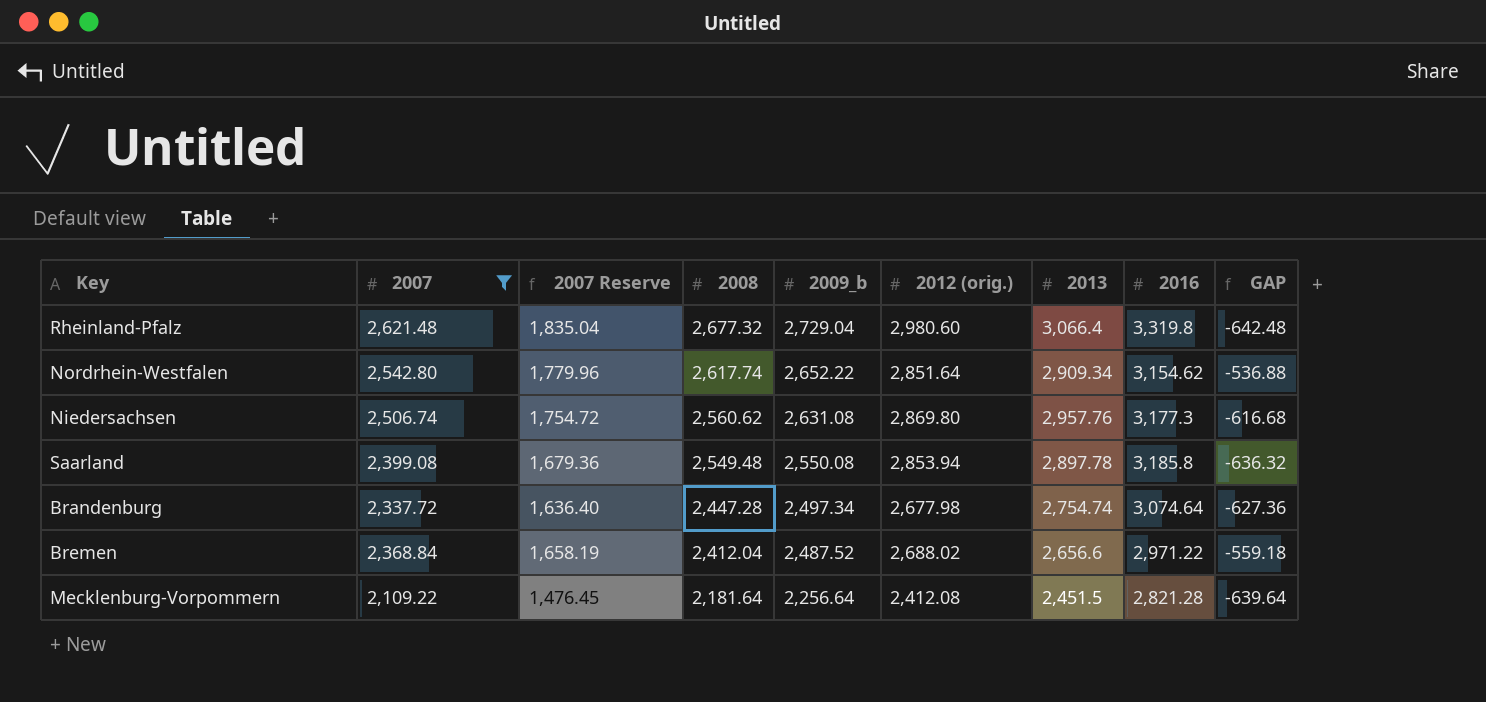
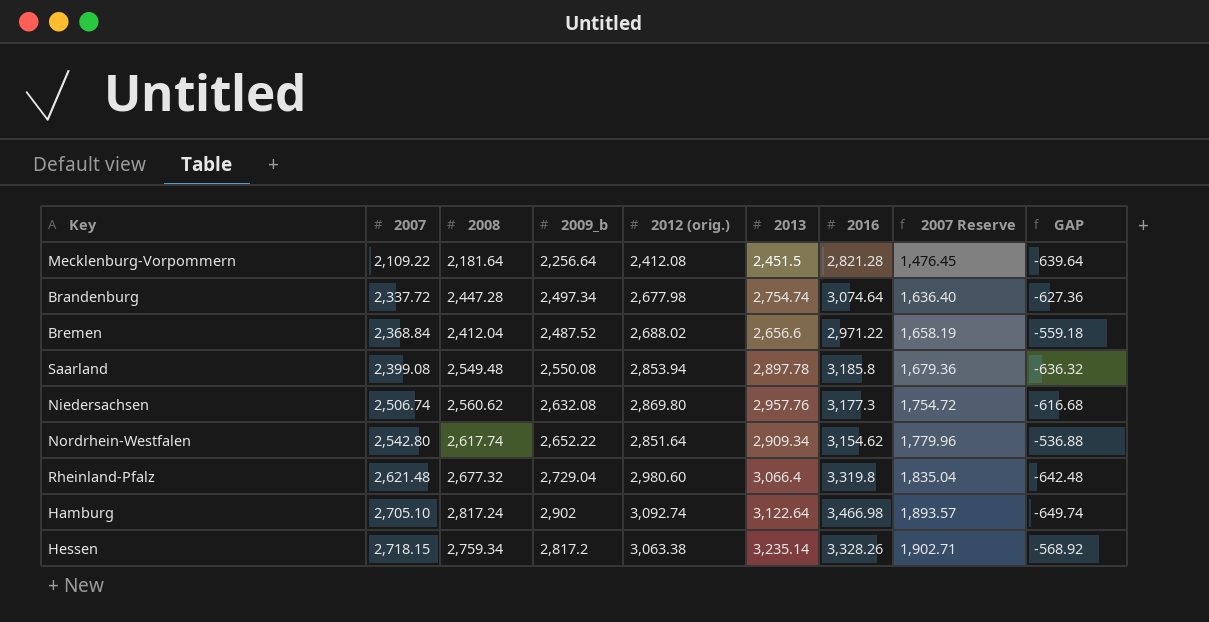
filter: 2007 <= 2,621.48 -> none
row order: 2008 descending -> 2007 ascending
column 2007 Reserve | position: 3 -> 8
Niedersachsen | 2009_b: 2,631.08 -> 2,632.08

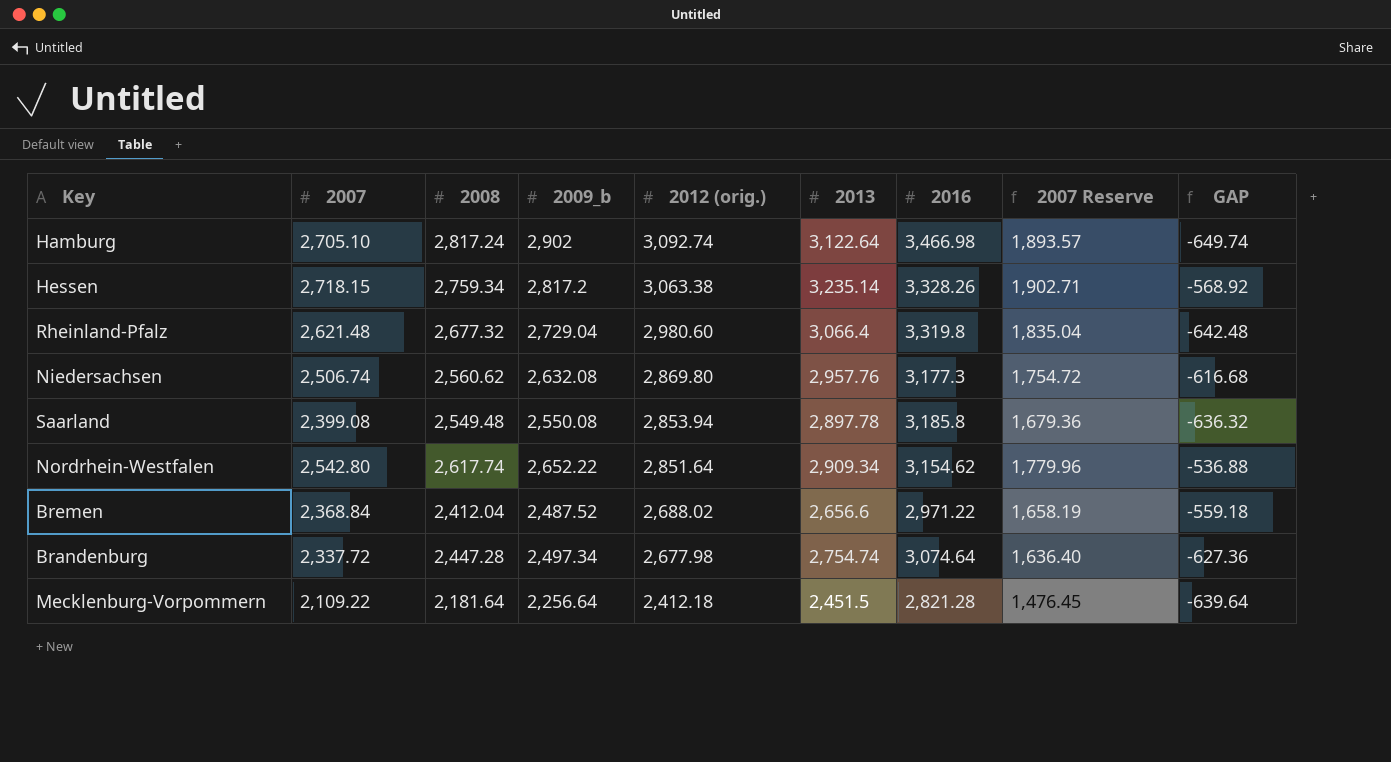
row order: 2007 ascending -> 2012 (orig.) descending
Mecklenburg-Vorpommern | 2012 (orig.): 2,412.08 -> 2,412.18

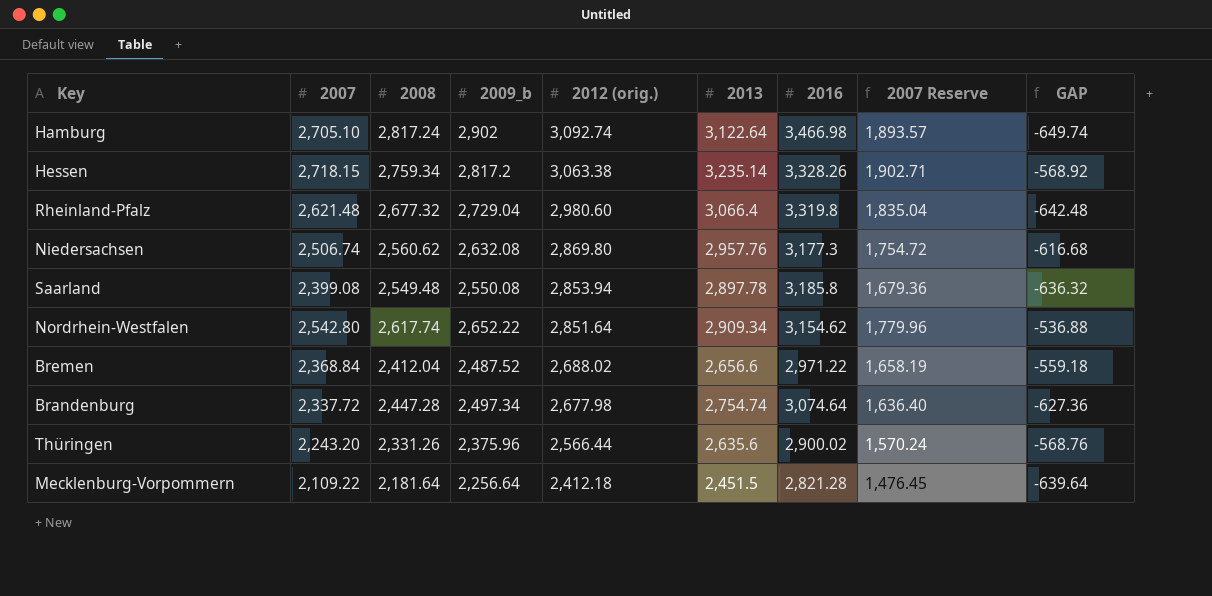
row Thüringen: none -> 2,243.20 | 2,331.26 | 2,375.96 | 2,566.44 | 2,635.6 | 2,900.02 | 1,570.24 | -568.76

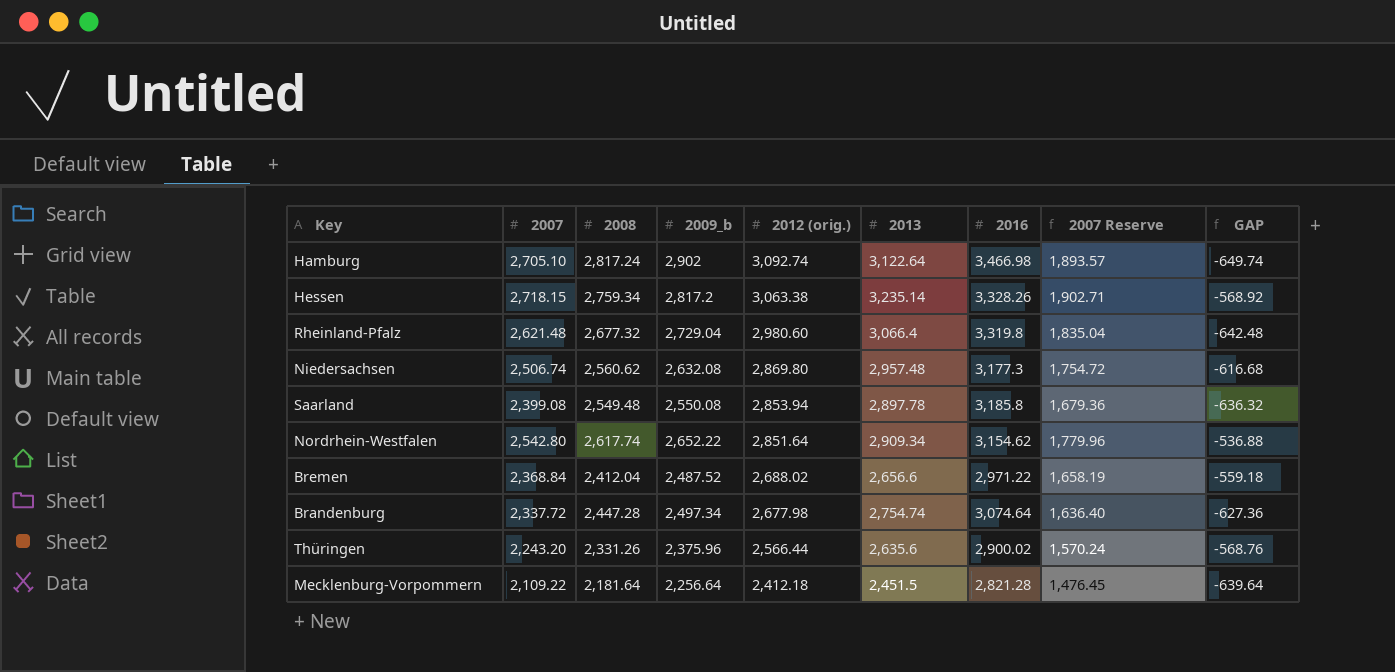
Niedersachsen | 2013: 2,957.76 -> 2,957.48

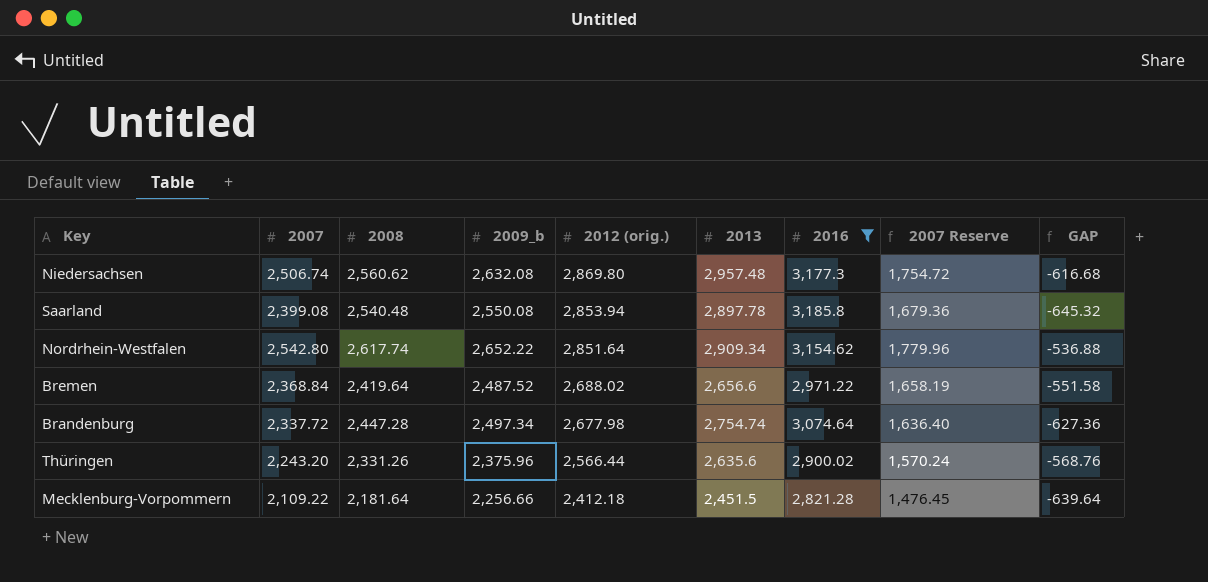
filter: none -> 2016 <= 3,185.8
Saarland | 2008: 2,549.48 -> 2,540.48
Saarland | GAP: -636.32 -> -645.32
Bremen | 2008: 2,412.04 -> 2,419.64
Bremen | GAP: -559.18 -> -551.58
Mecklenburg-Vorpommern | 2009_b: 2,256.64 -> 2,256.66

